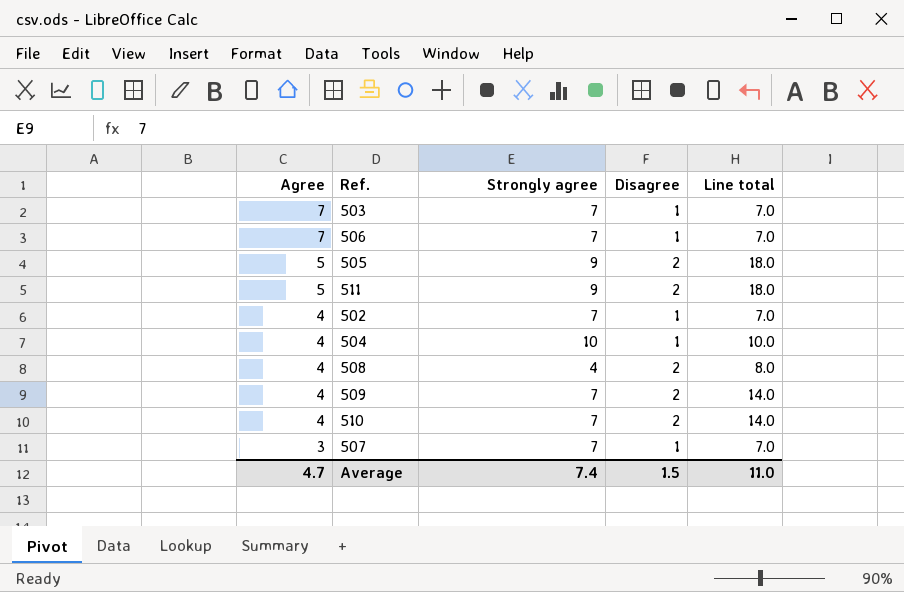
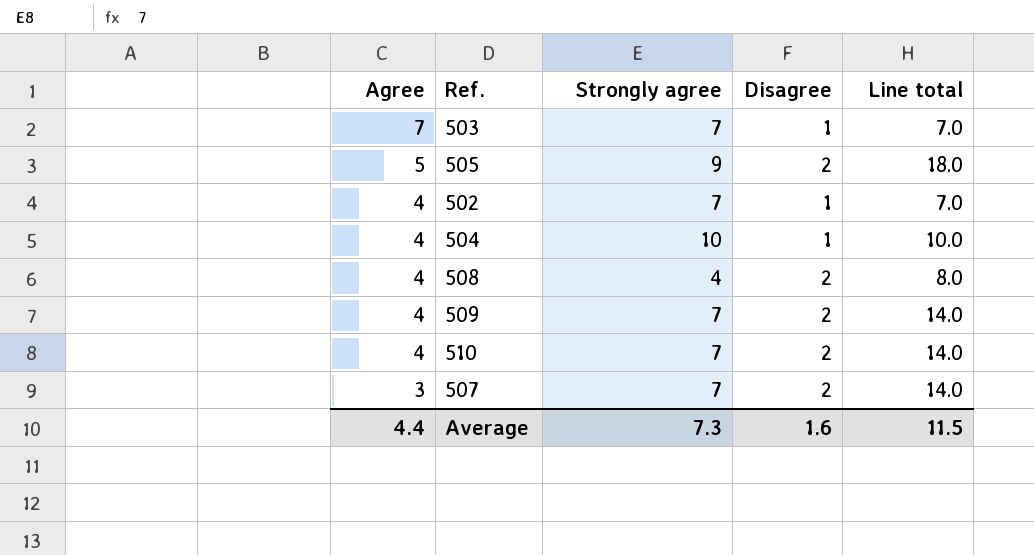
row 506: 7 | 7 | 1 | 7.0 -> none
row 511: 5 | 9 | 2 | 18.0 -> none
507 | Disagree: 1 -> 2
507 | Line total: 7.0 -> 14.0
Average | Agree: 4.7 -> 4.4
Average | Strongly agree: 7.4 -> 7.3
Average | Disagree: 1.5 -> 1.6
Average | Line total: 11.0 -> 11.5

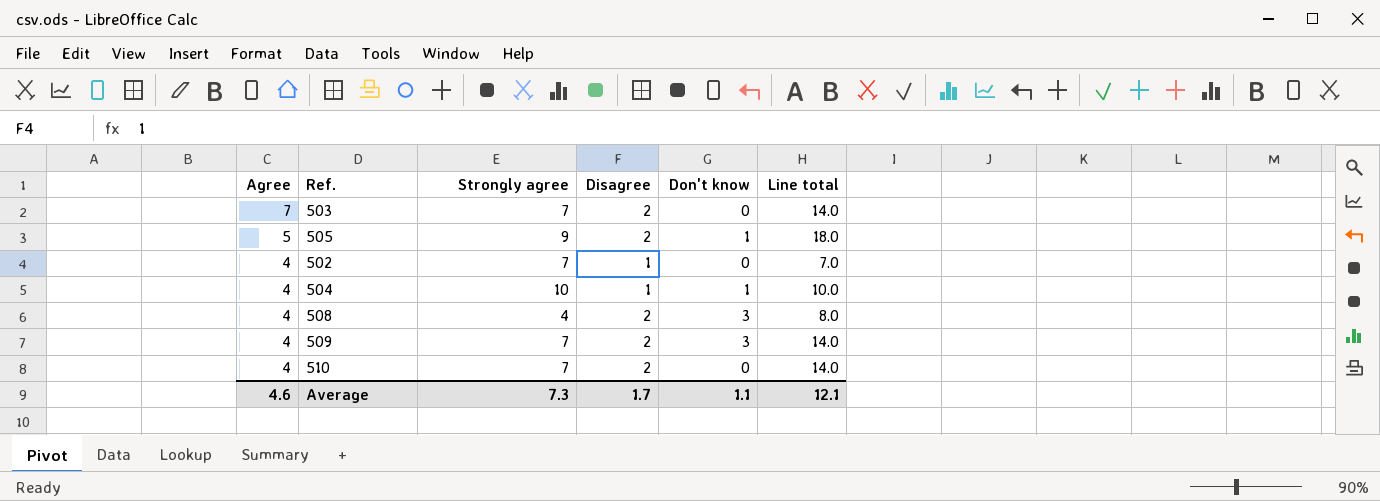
column Don't know | position: none -> 5
row 507: 3 | 7 | 2 | 14.0 -> none
503 | Disagree: 1 -> 2
503 | Line total: 7.0 -> 14.0
Average | Agree: 4.4 -> 4.6
Average | Disagree: 1.6 -> 1.7
Average | Line total: 11.5 -> 12.1

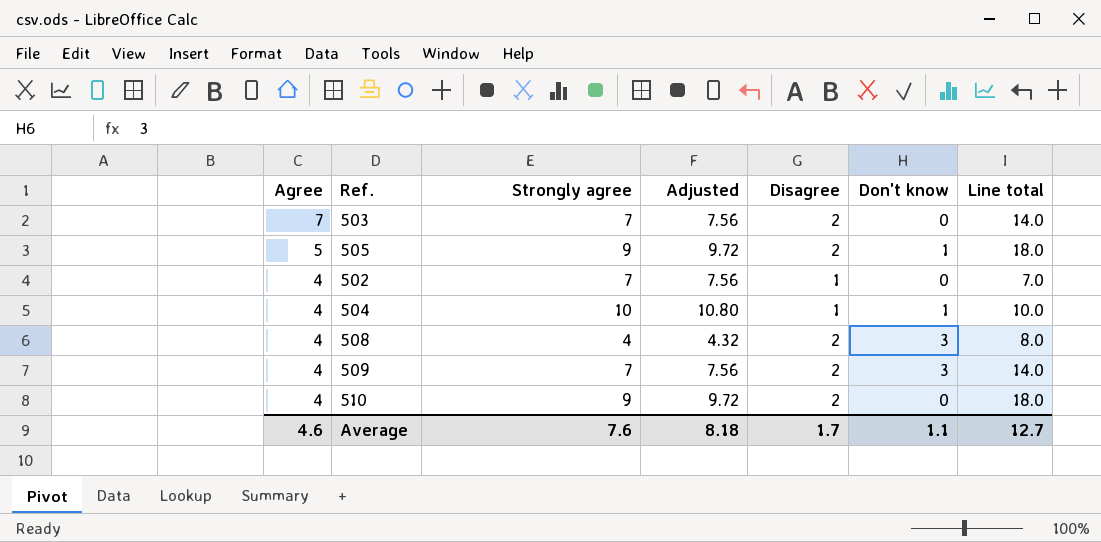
column Adjusted | formula: none -> [Strongly agree] * 1.08
510 | Strongly agree: 7 -> 9
510 | Line total: 14.0 -> 18.0
Average | Strongly agree: 7.3 -> 7.6
Average | Line total: 12.1 -> 12.7

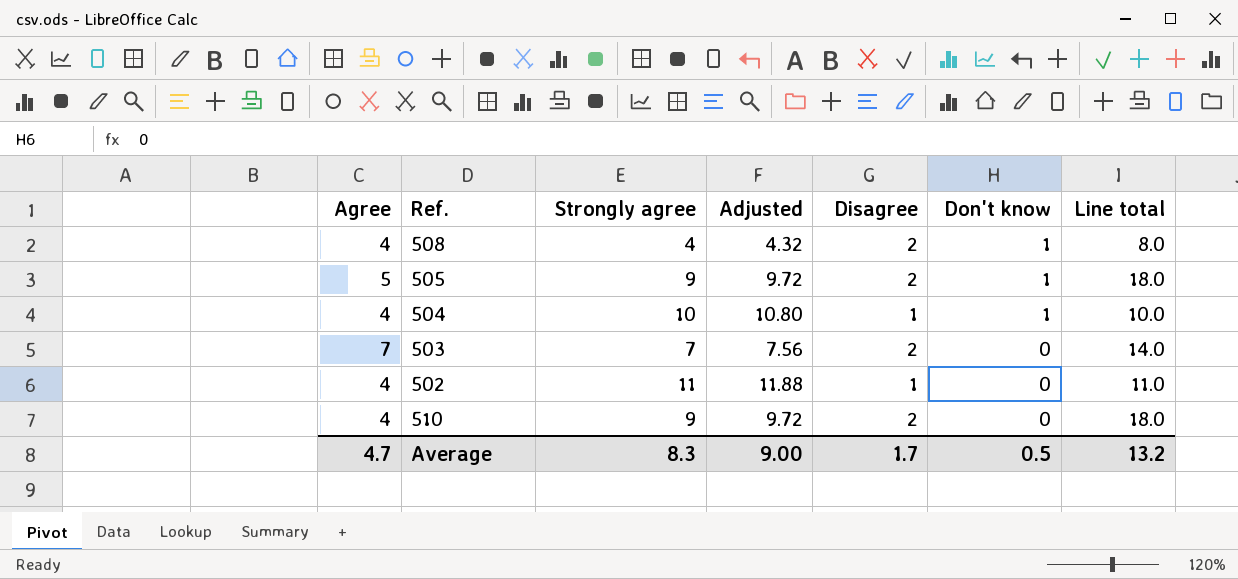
row order: Agree descending -> Don't know descending
row 509: 4 | 7 | 7.56 | 2 | 3 | 14.0 -> none
508 | Don't know: 3 -> 1
502 | Strongly agree: 7 -> 11
502 | Adjusted: 7.56 -> 11.88
502 | Line total: 7.0 -> 11.0
Average | Agree: 4.6 -> 4.7
Average | Strongly agree: 7.6 -> 8.3
Average | Adjusted: 8.18 -> 9.00
Average | Don't know: 1.1 -> 0.5
Average | Line total: 12.7 -> 13.2

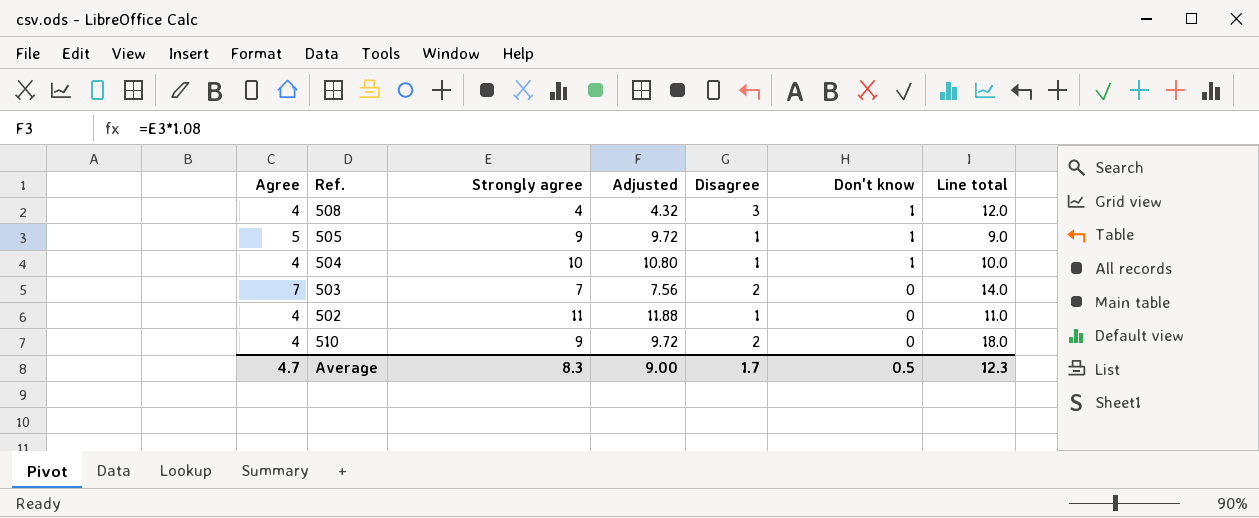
508 | Disagree: 2 -> 3
508 | Line total: 8.0 -> 12.0
505 | Disagree: 2 -> 1
505 | Line total: 18.0 -> 9.0
Average | Line total: 13.2 -> 12.3

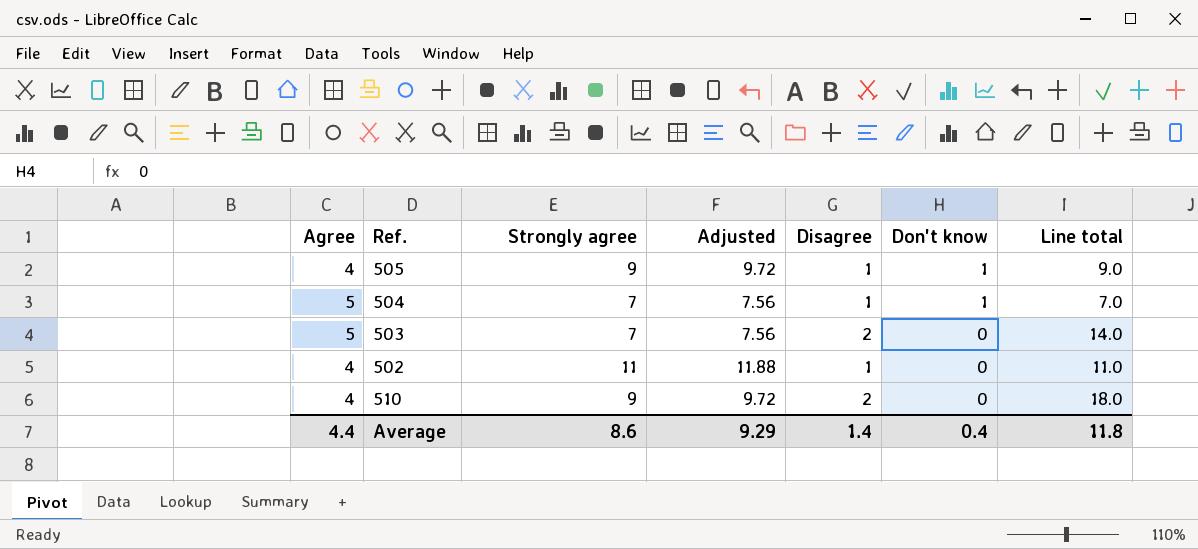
row 508: 4 | 4 | 4.32 | 3 | 1 | 12.0 -> none
505 | Agree: 5 -> 4
504 | Agree: 4 -> 5
504 | Strongly agree: 10 -> 7
504 | Adjusted: 10.80 -> 7.56
504 | Line total: 10.0 -> 7.0
503 | Agree: 7 -> 5
Average | Agree: 4.7 -> 4.4
Average | Strongly agree: 8.3 -> 8.6
Average | Adjusted: 9.00 -> 9.29
Average | Disagree: 1.7 -> 1.4
Average | Don't know: 0.5 -> 0.4
Average | Line total: 12.3 -> 11.8

